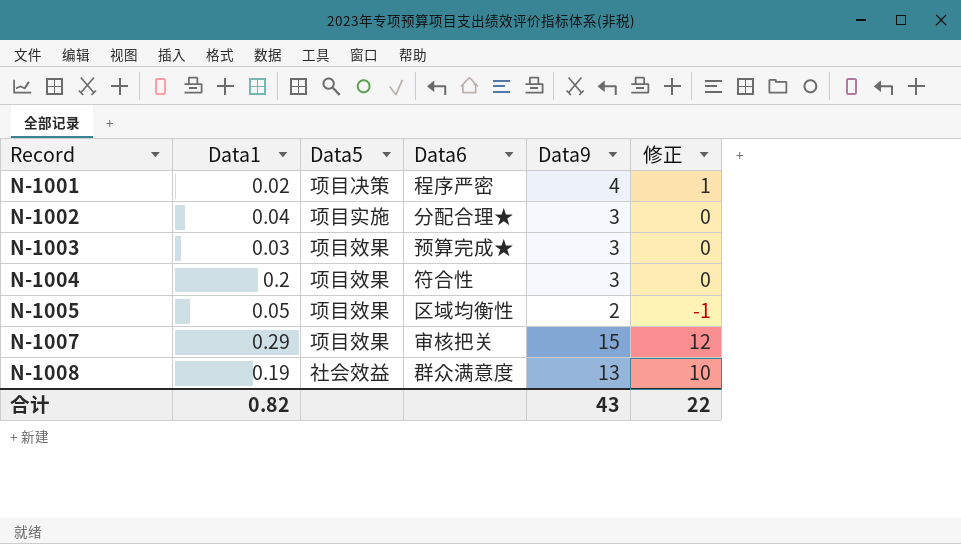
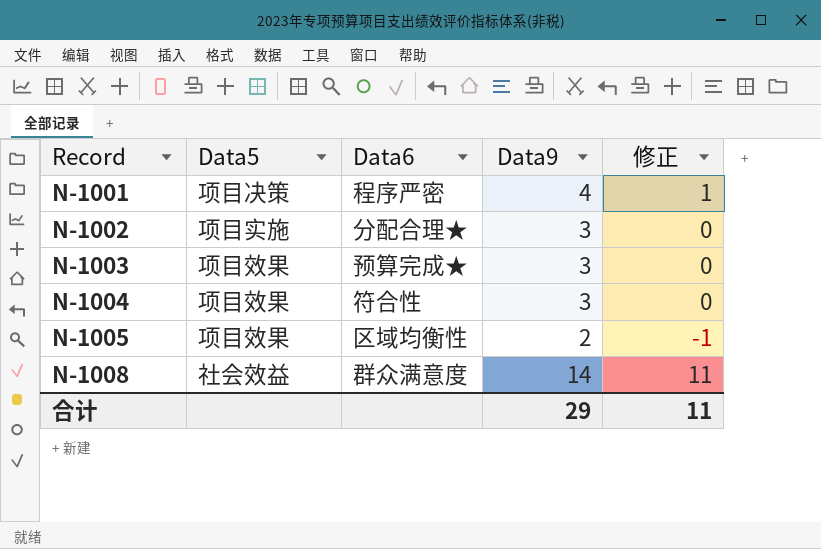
column Data1 | position: 2 -> none
row N-1007: 0.29 | 项目效果 | 审核把关 | 15 | 12 -> none
N-1008 | Data9: 13 -> 14
N-1008 | 修正: 10 -> 11
合计 | Data9: 43 -> 29
合计 | 修正: 22 -> 11

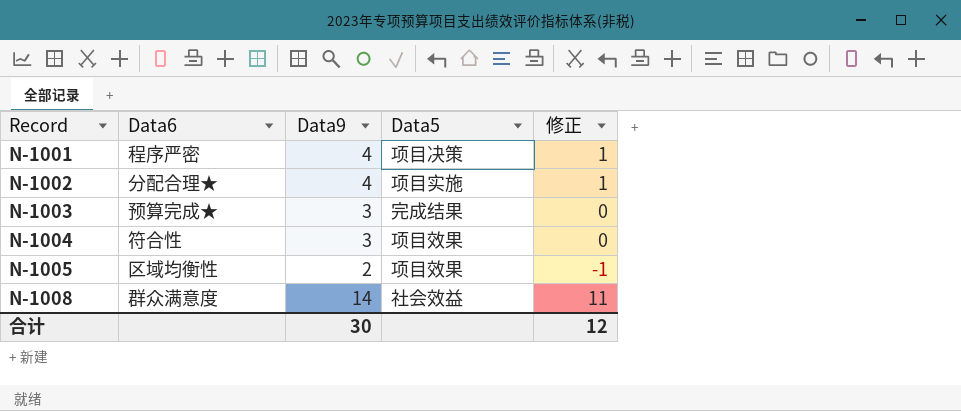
column Data5 | position: 2 -> 4
N-1002 | Data9: 3 -> 4
N-1002 | 修正: 0 -> 1
N-1003 | Data5: 项目效果 -> 完成结果
合计 | Data9: 29 -> 30
合计 | 修正: 11 -> 12

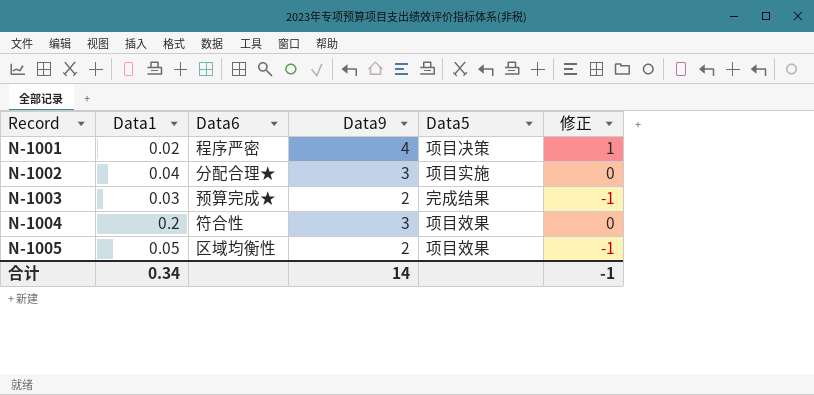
column Data1 | position: none -> 2
row N-1008: 群众满意度 | 14 | 社会效益 | 11 -> none
N-1002 | Data9: 4 -> 3
N-1002 | 修正: 1 -> 0
N-1003 | Data9: 3 -> 2
N-1003 | 修正: 0 -> -1
合计 | Data9: 30 -> 14
合计 | 修正: 12 -> -1

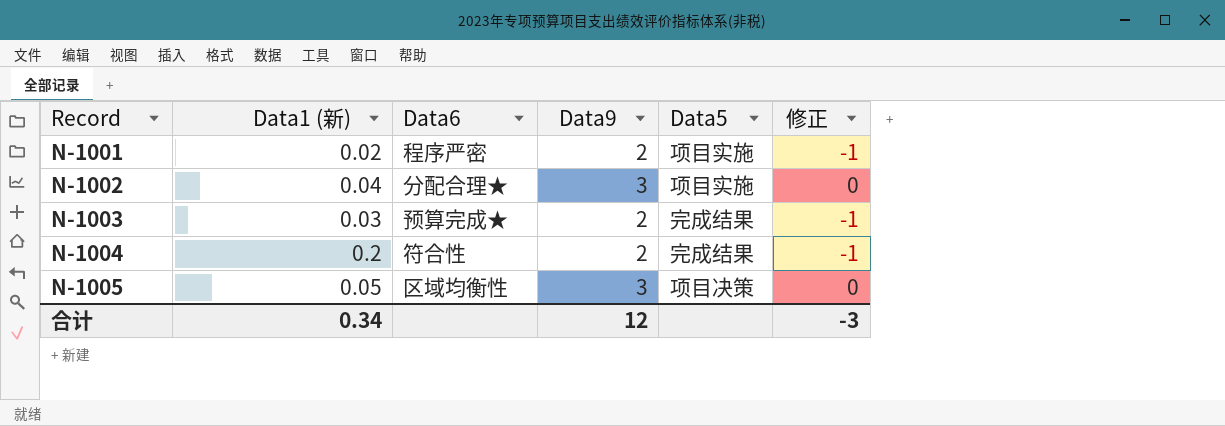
column name: Data1 -> Data1 (新)
N-1001 | Data9: 4 -> 2
N-1001 | Data5: 项目决策 -> 项目实施
N-1001 | 修正: 1 -> -1
N-1004 | Data9: 3 -> 2
N-1004 | Data5: 项目效果 -> 完成结果
N-1004 | 修正: 0 -> -1
N-1005 | Data9: 2 -> 3
N-1005 | Data5: 项目效果 -> 项目决策
N-1005 | 修正: -1 -> 0
合计 | Data9: 14 -> 12
合计 | 修正: -1 -> -3

